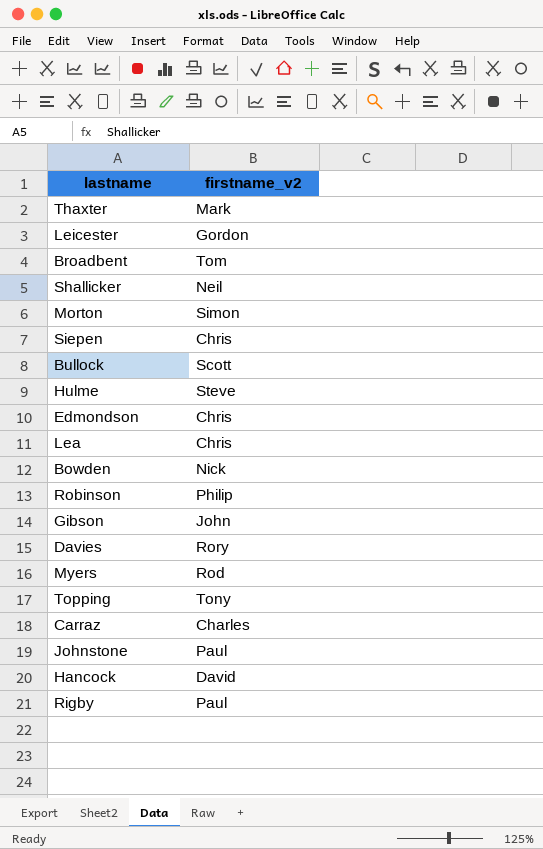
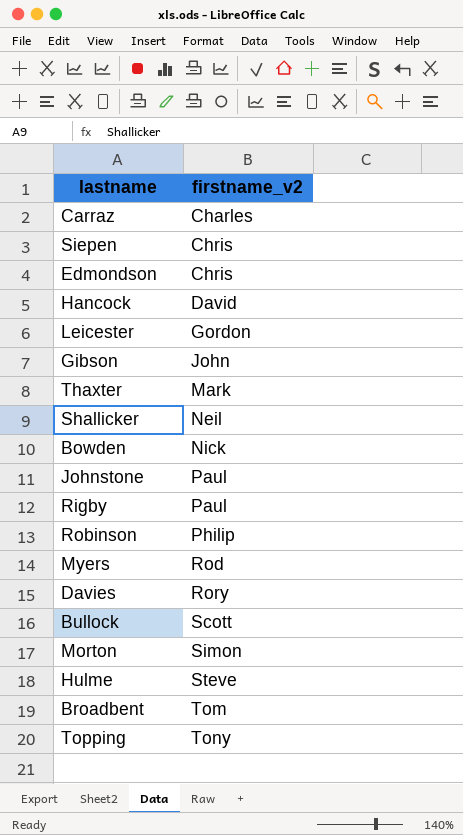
row order: none -> firstname_v2 ascending
row Lea: Chris -> none

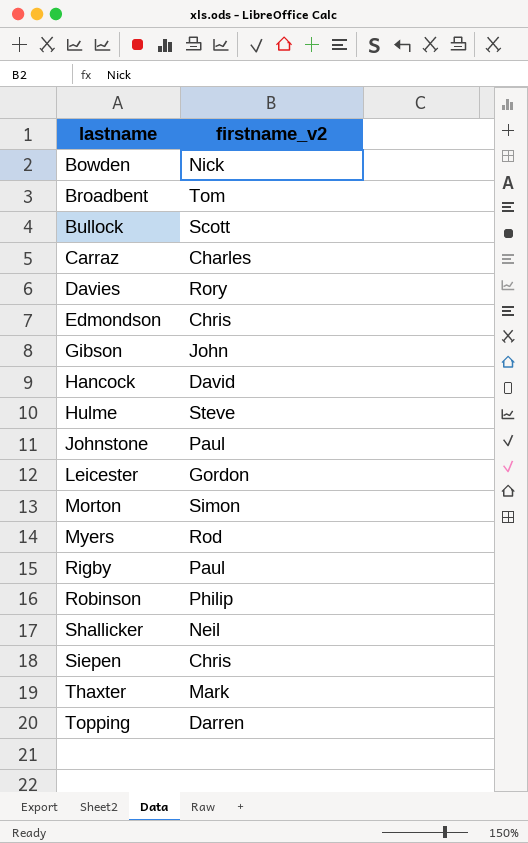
row order: firstname_v2 ascending -> lastname ascending
Topping | firstname_v2: Tony -> Darren

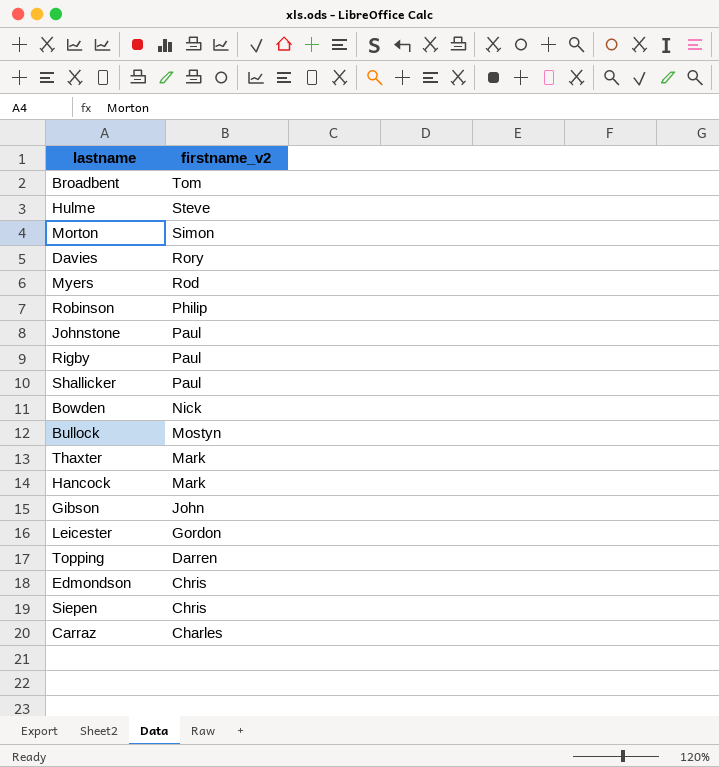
row order: lastname ascending -> firstname_v2 descending
Shallicker | firstname_v2: Neil -> Paul
Bullock | firstname_v2: Scott -> Mostyn
Hancock | firstname_v2: David -> Mark

